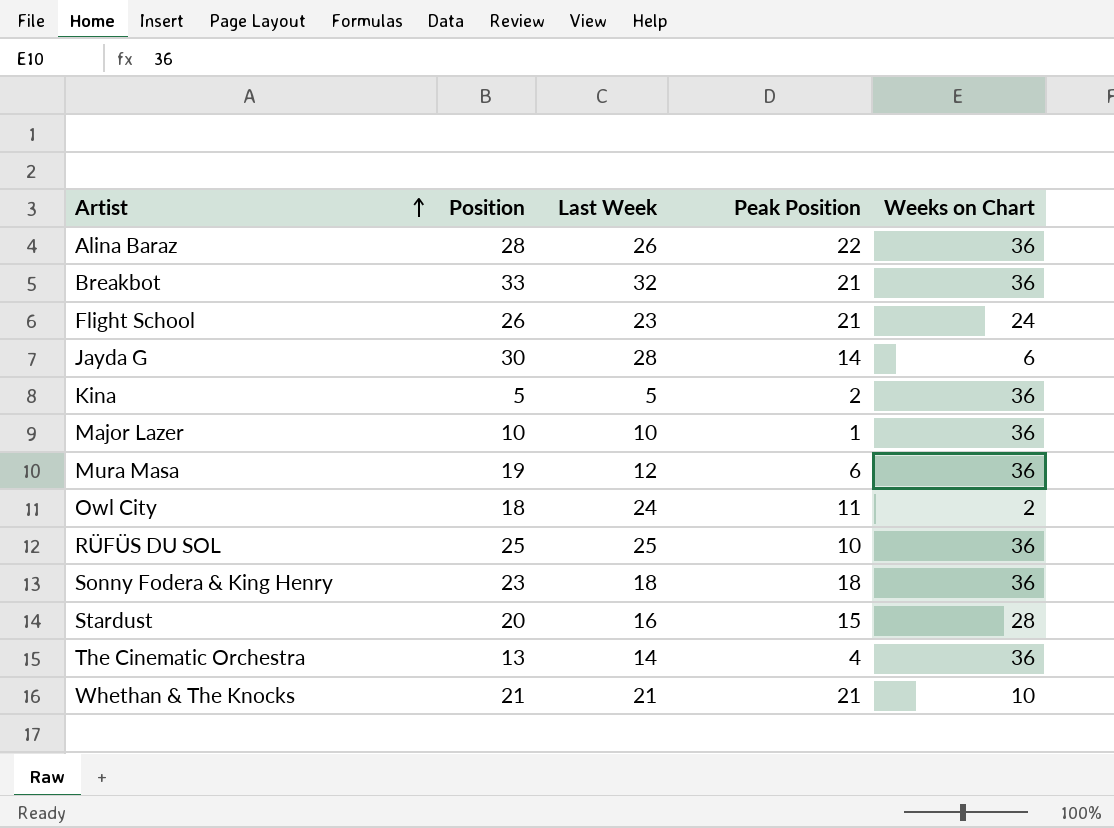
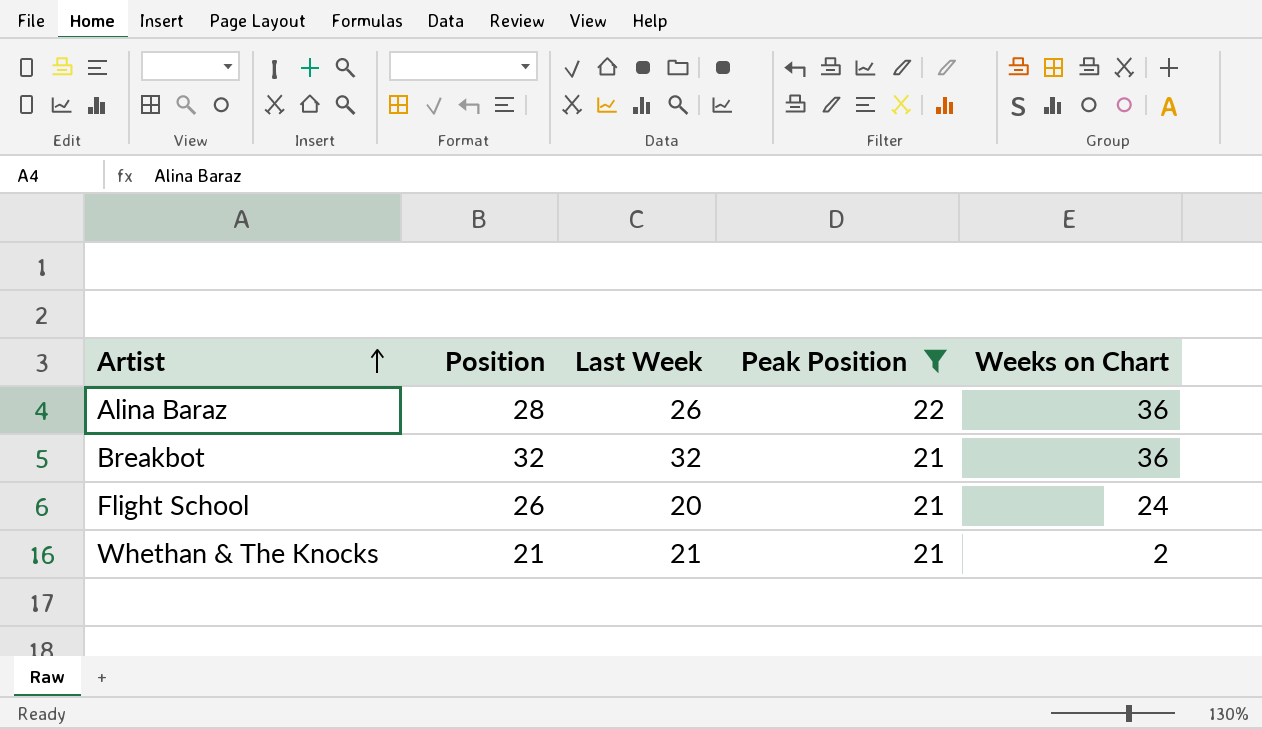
filter: none -> Peak Position >= 21
Breakbot | Position: 33 -> 32
Flight School | Last Week: 23 -> 20
Whethan & The Knocks | Weeks on Chart: 10 -> 2

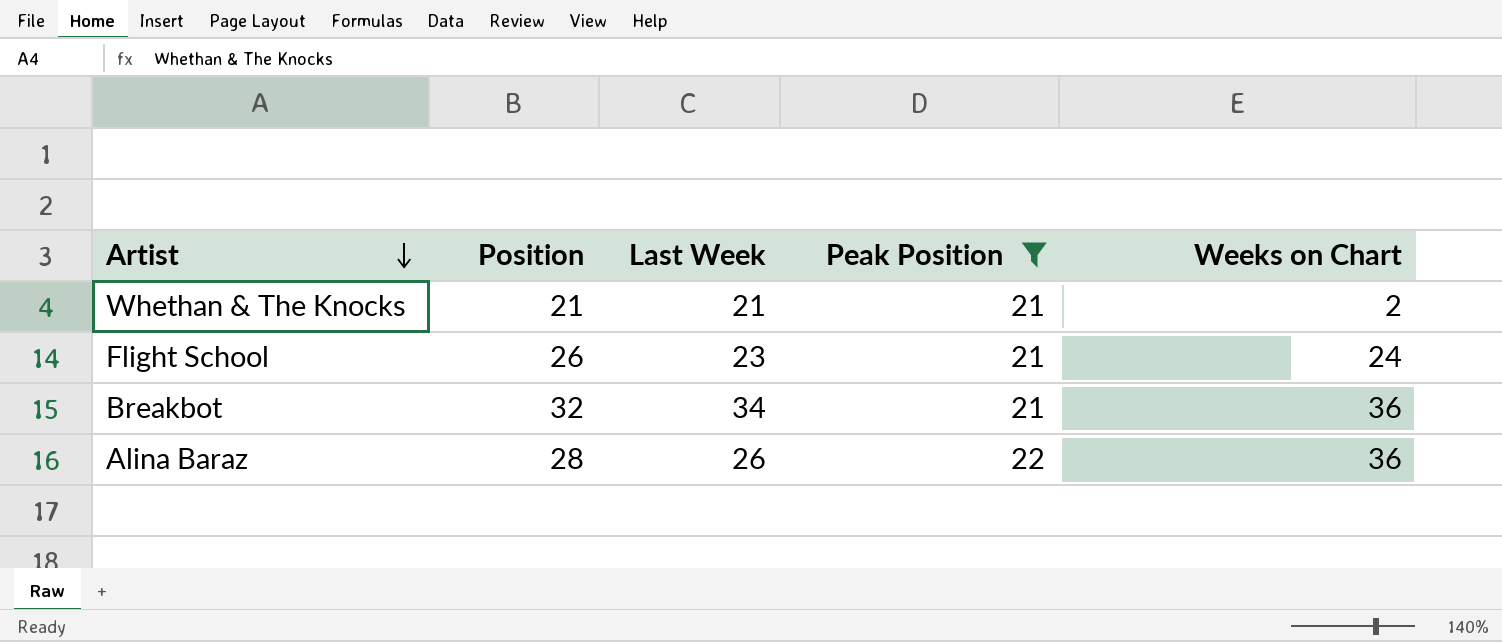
row order: Artist ascending -> Artist descending
Flight School | Last Week: 20 -> 23
Breakbot | Last Week: 32 -> 34

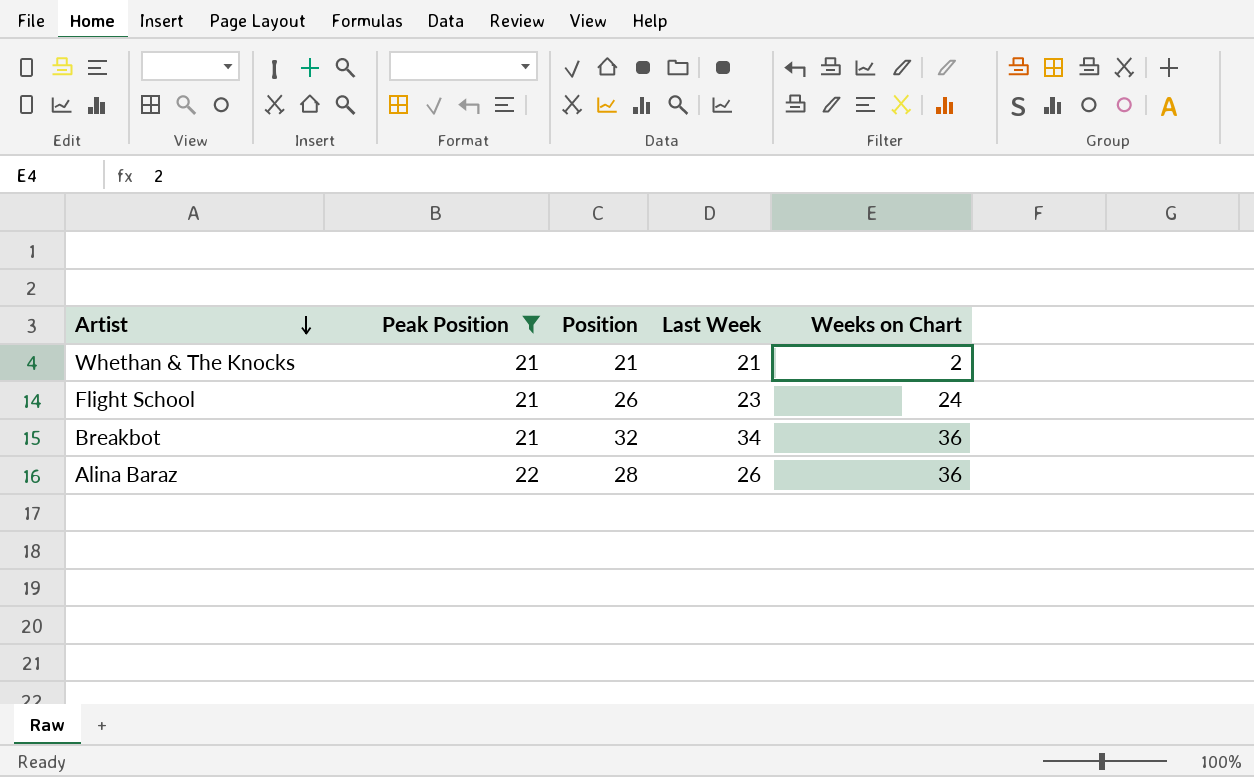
column Peak Position | position: 4 -> 2

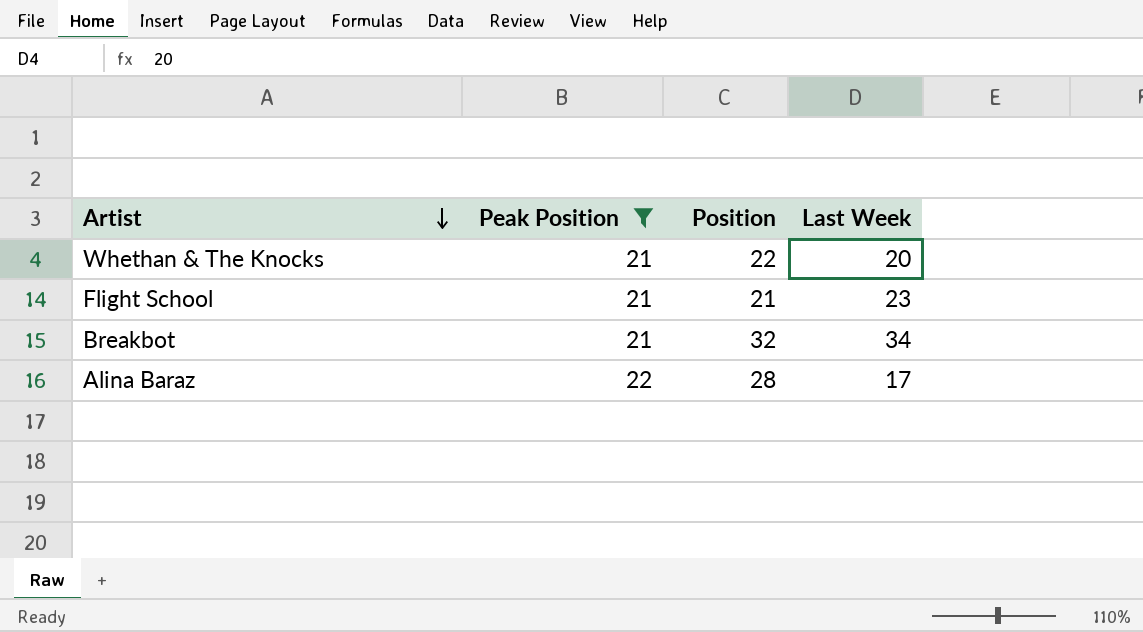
column Weeks on Chart | position: 5 -> none
Whethan & The Knocks | Position: 21 -> 22
Whethan & The Knocks | Last Week: 21 -> 20
Flight School | Position: 26 -> 21
Alina Baraz | Last Week: 26 -> 17

